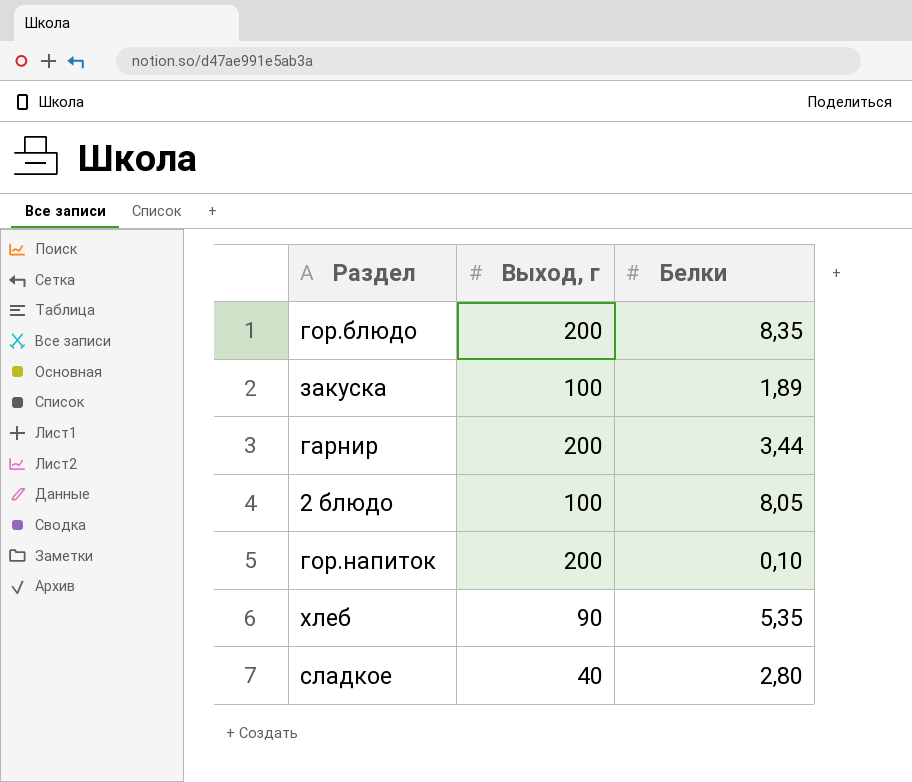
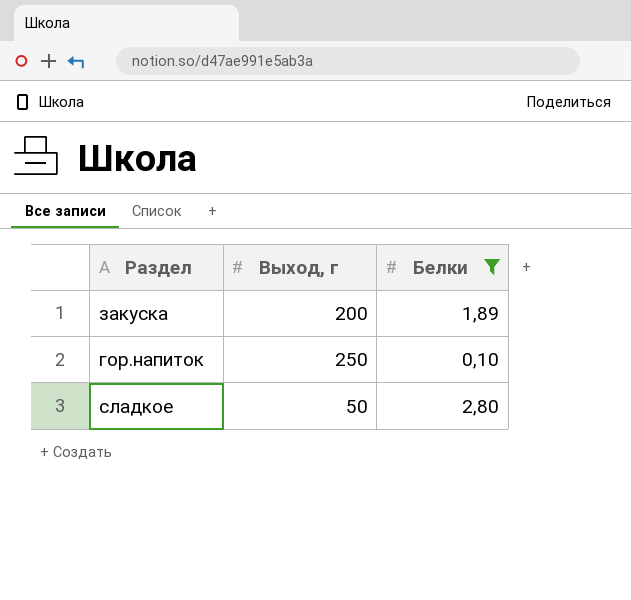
filter: none -> Белки <= 2,80
закуска | Выход, г: 100 -> 200
гор.напиток | Выход, г: 200 -> 250
сладкое | Выход, г: 40 -> 50

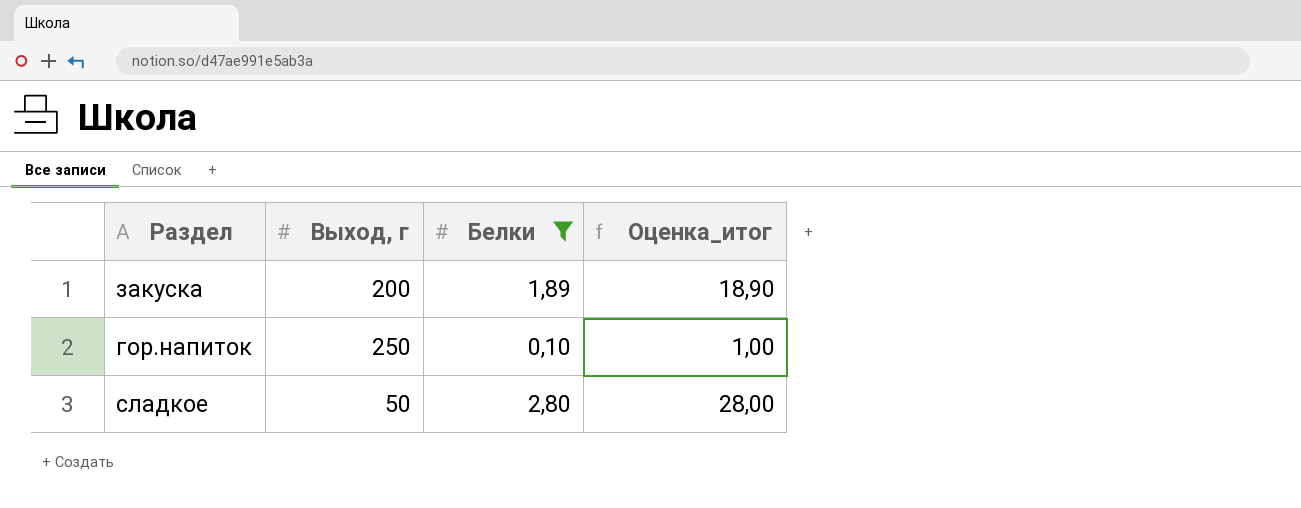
column Оценка_итог | formula: none -> [Белки] * 10

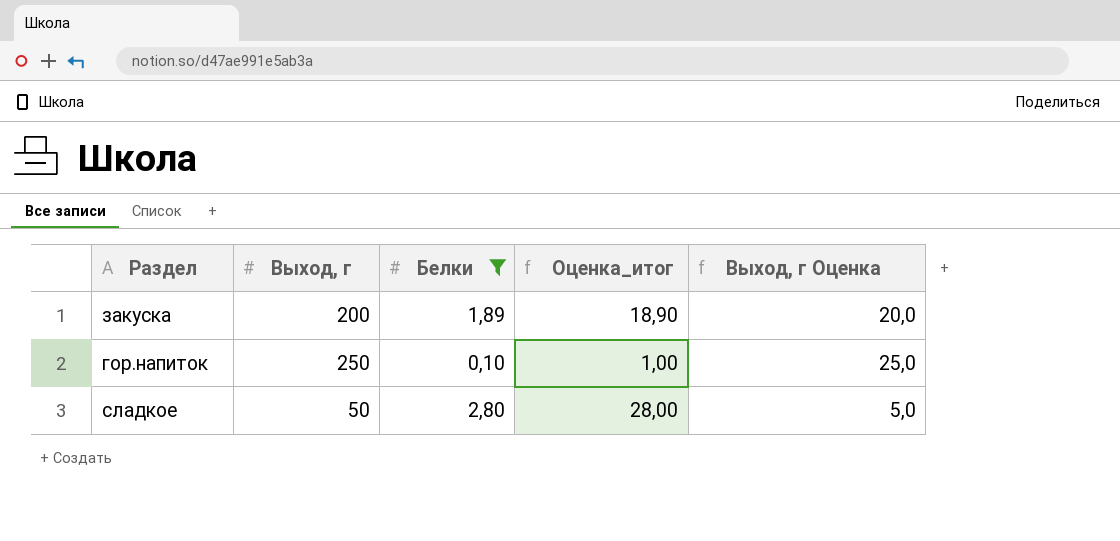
column Выход, г Оценка | formula: none -> [Выход, г] * 0,1

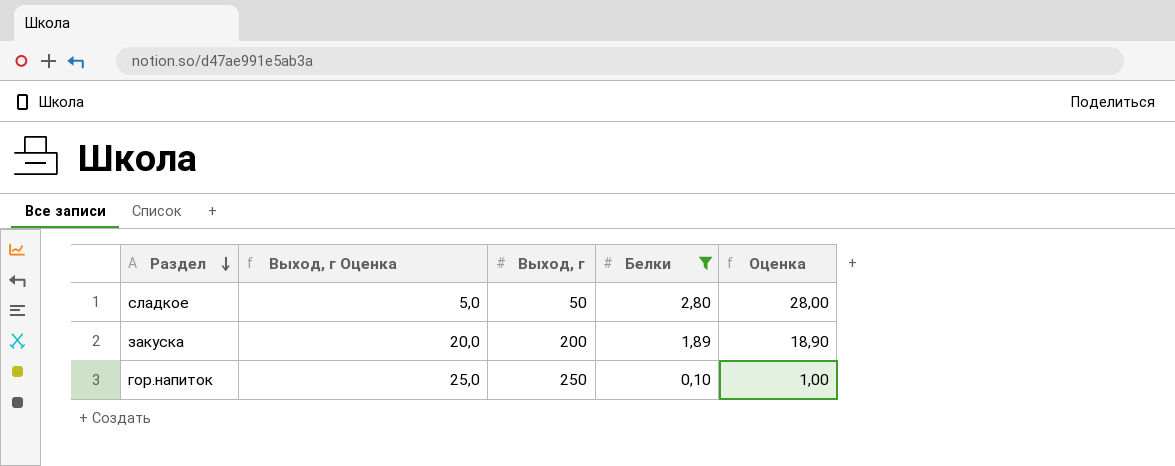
row order: none -> Раздел descending
column Выход, г Оценка | position: 5 -> 2
column name: Оценка_итог -> Оценка

